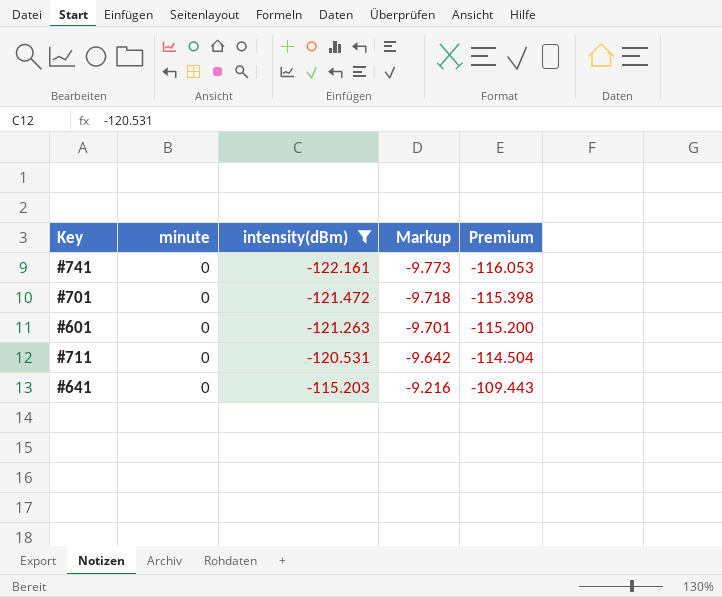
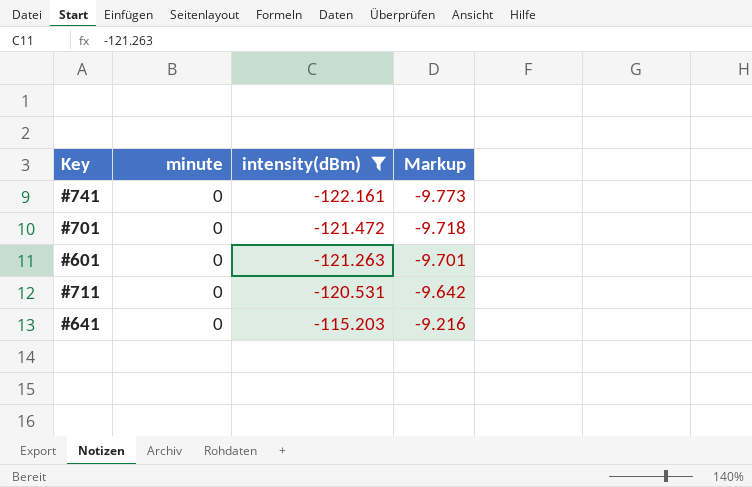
column Premium | formula: [intensity(dBm)] * 0.95 -> none

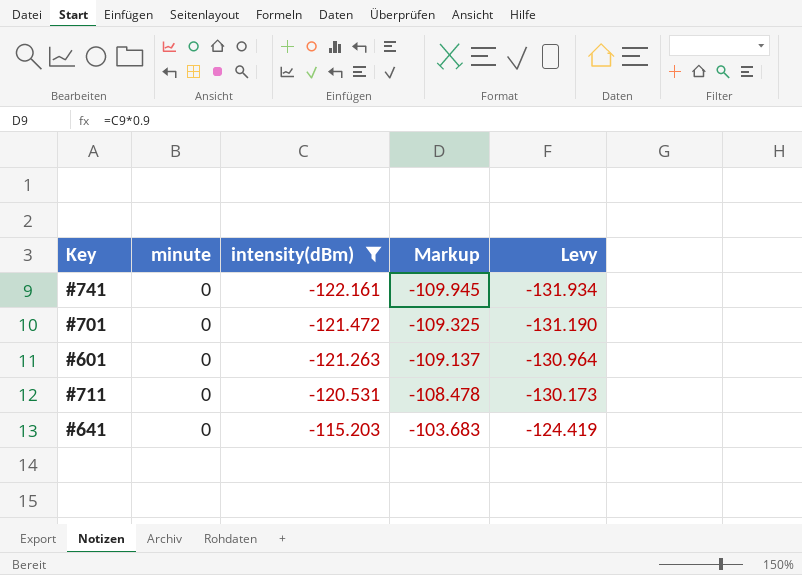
column Markup | formula: [intensity(dBm)] * 0.08 -> [intensity(dBm)] * 0.9
column Levy | formula: none -> [intensity(dBm)] * 1.08

